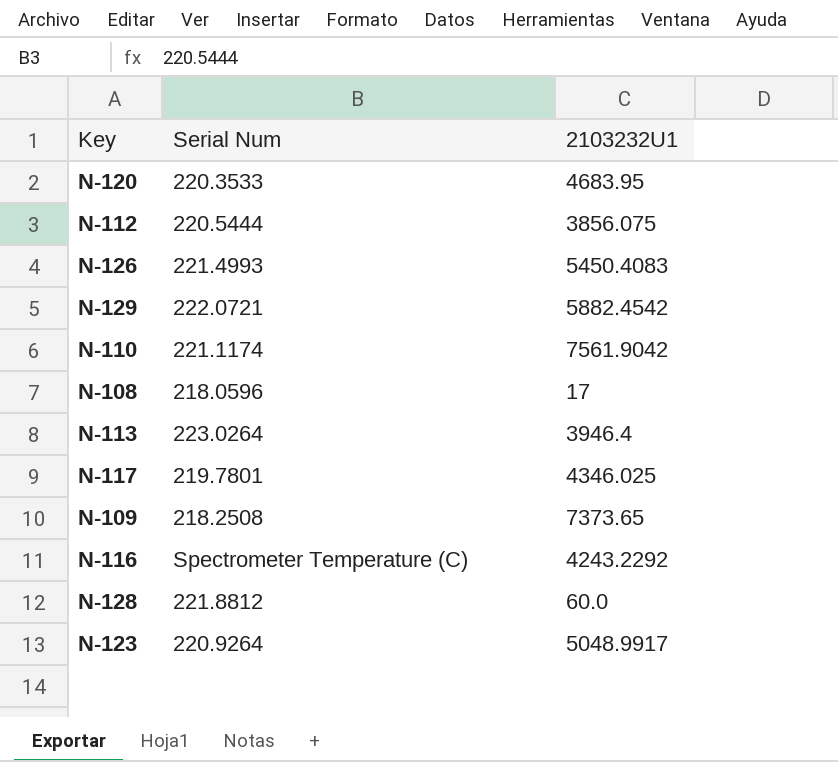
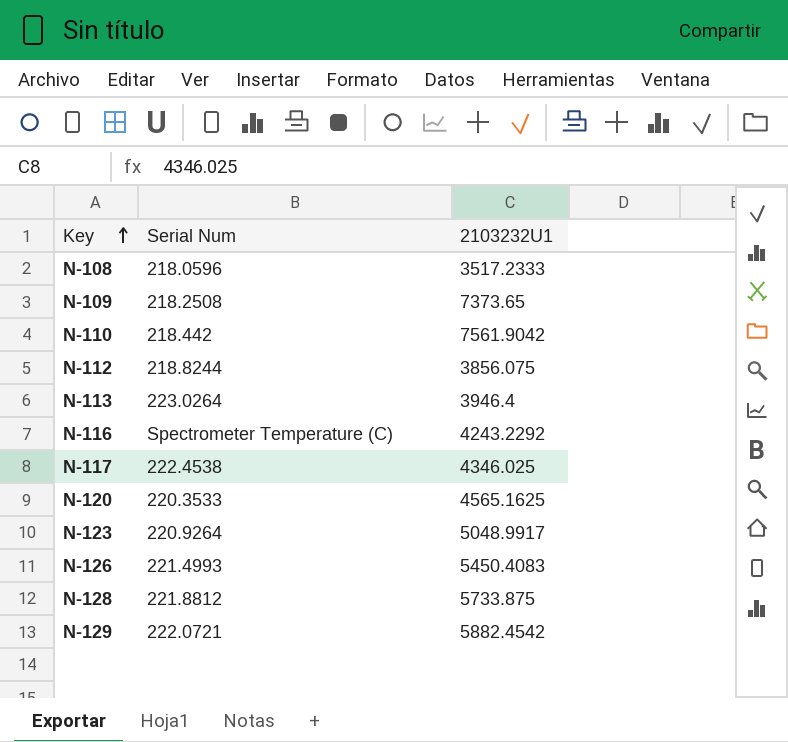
row order: none -> Key ascending
N-108 | 2103232U1: 17 -> 3517.2333
N-110 | Serial Num: 221.1174 -> 218.442
N-112 | Serial Num: 220.5444 -> 218.8244
N-117 | Serial Num: 219.7801 -> 222.4538
N-120 | 2103232U1: 4683.95 -> 4565.1625
N-128 | 2103232U1: 60.0 -> 5733.875

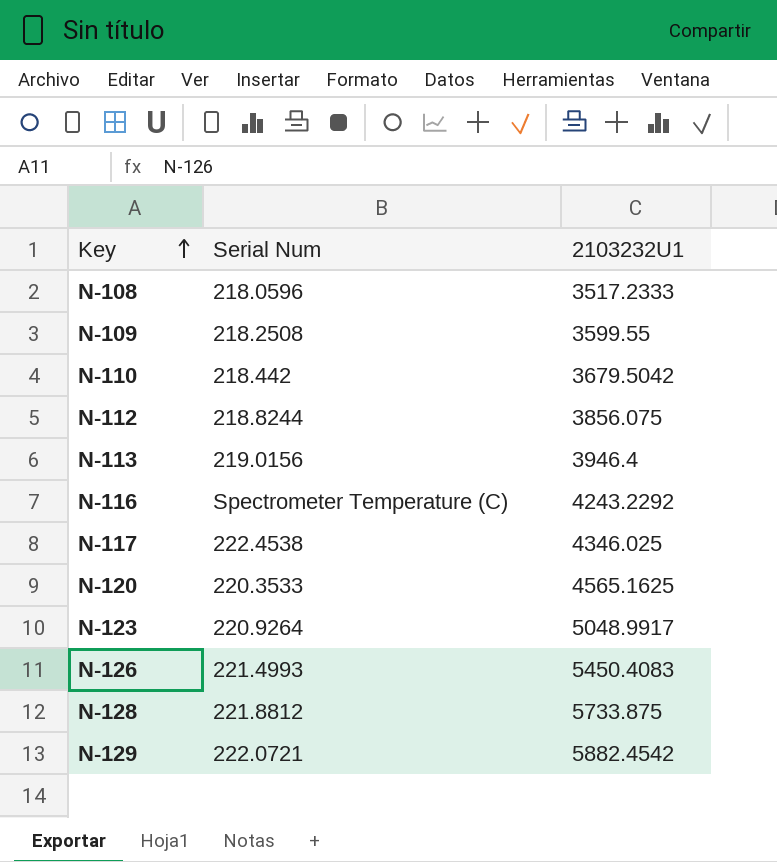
N-109 | 2103232U1: 7373.65 -> 3599.55
N-110 | 2103232U1: 7561.9042 -> 3679.5042
N-113 | Serial Num: 223.0264 -> 219.0156

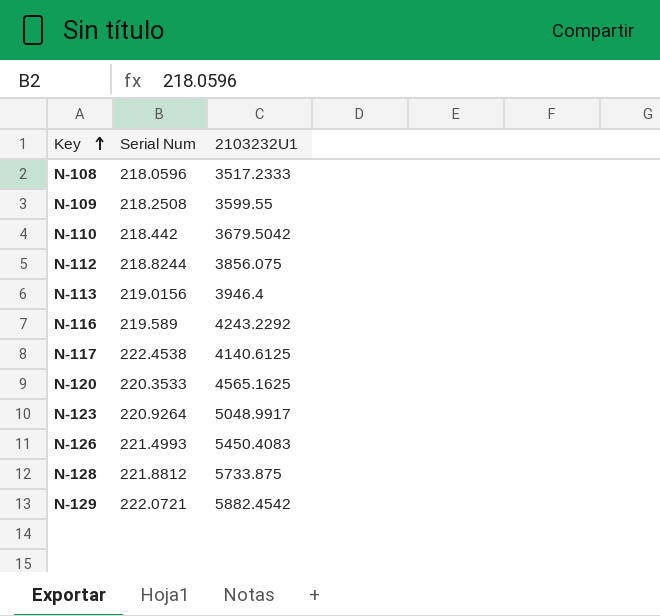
N-116 | Serial Num: Spectrometer Temperature (C) -> 219.589
N-117 | 2103232U1: 4346.025 -> 4140.6125

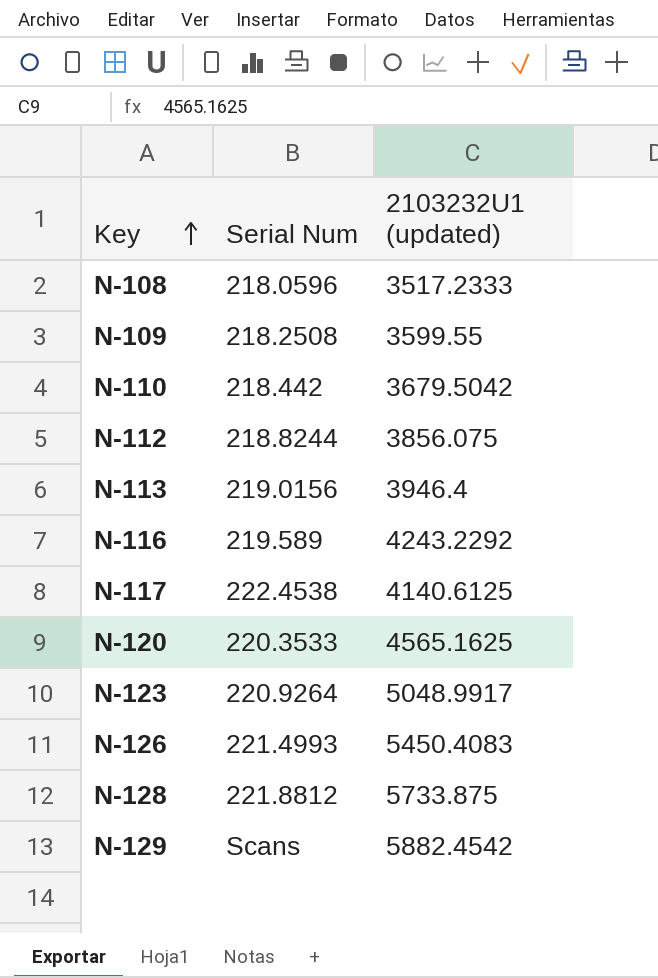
column name: 2103232U1 -> 2103232U1 (updated)
N-129 | Serial Num: 222.0721 -> Scans

